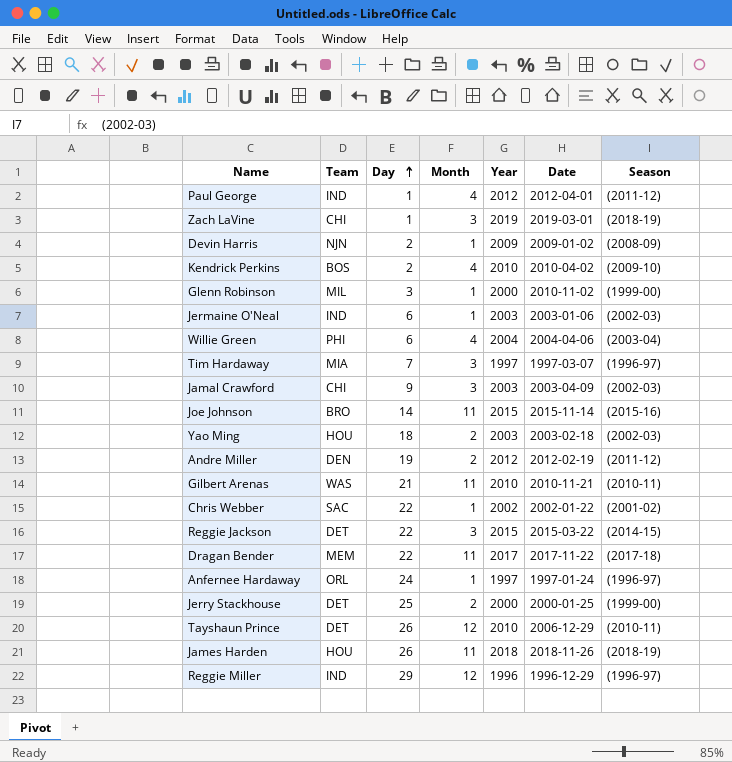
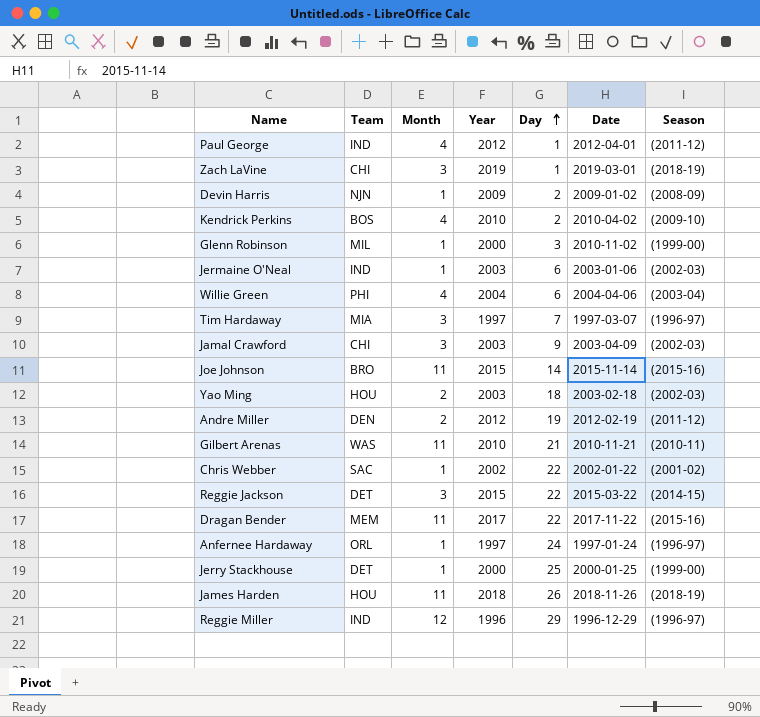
column Day | position: 3 -> 5
row Tayshaun Prince: DET | 26 | 12 | 2010 | 2006-12-29 | (2010-11) -> none
Dragan Bender | Season: (2017-18) -> (2015-16)
Jerry Stackhouse | Month: 2 -> 1

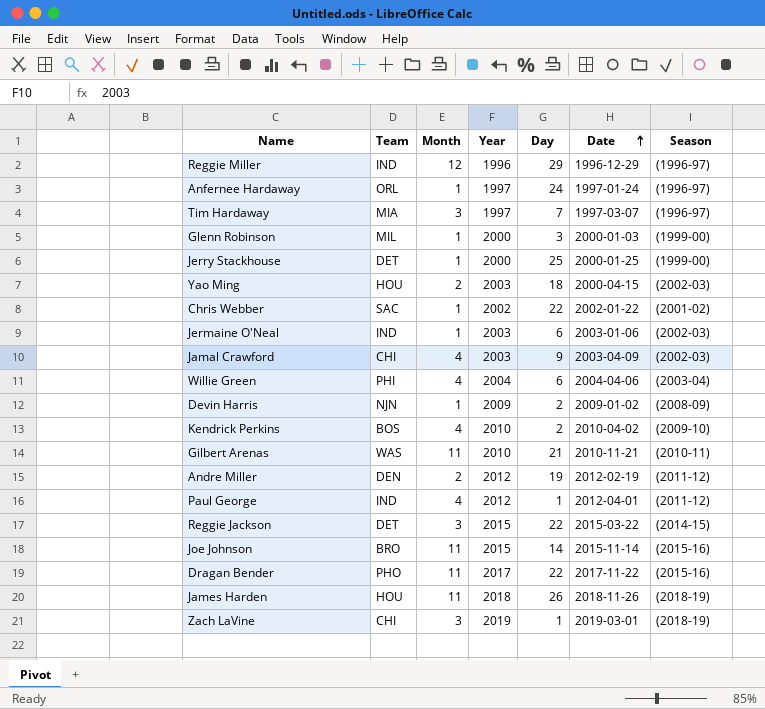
row order: Day ascending -> Date ascending
Glenn Robinson | Date: 2010-11-02 -> 2000-01-03
Yao Ming | Date: 2003-02-18 -> 2000-04-15
Jamal Crawford | Month: 3 -> 4
Dragan Bender | Team: MEM -> PHO

